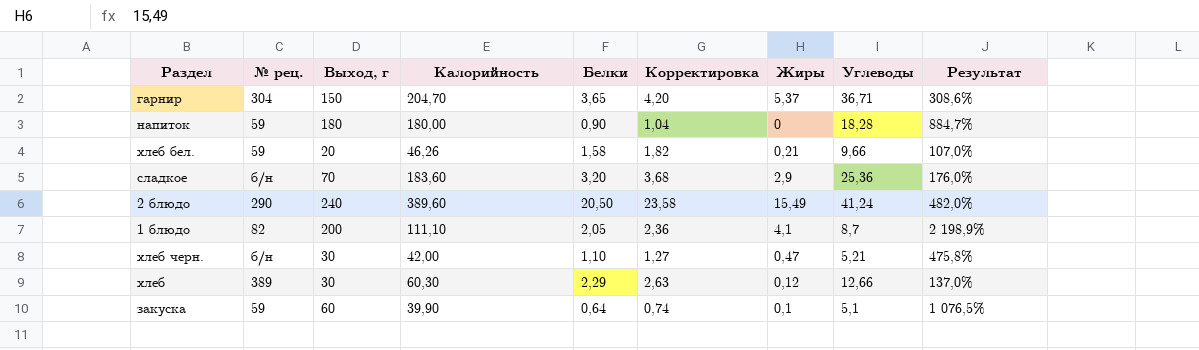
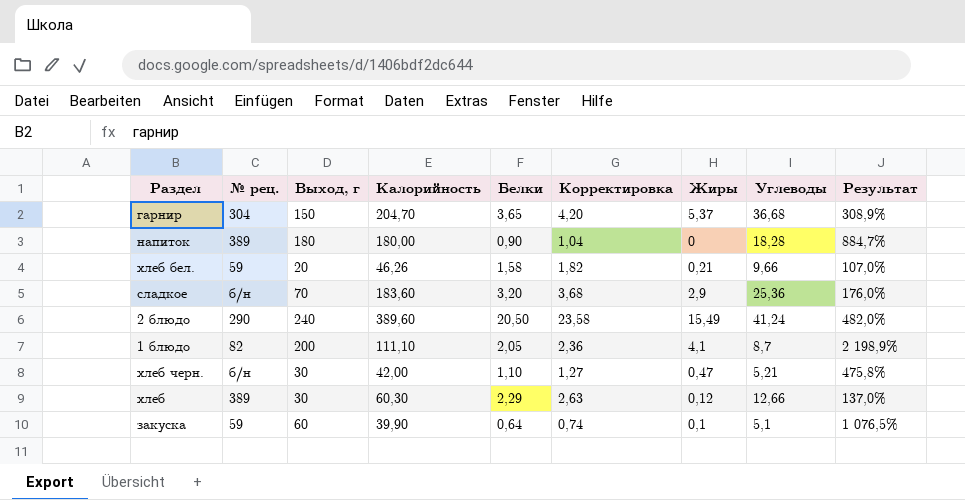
гарнир | Углеводы: 36,71 -> 36,68
гарнир | Результат: 308,6% -> 308,9%
напиток | № рец.: 59 -> 389

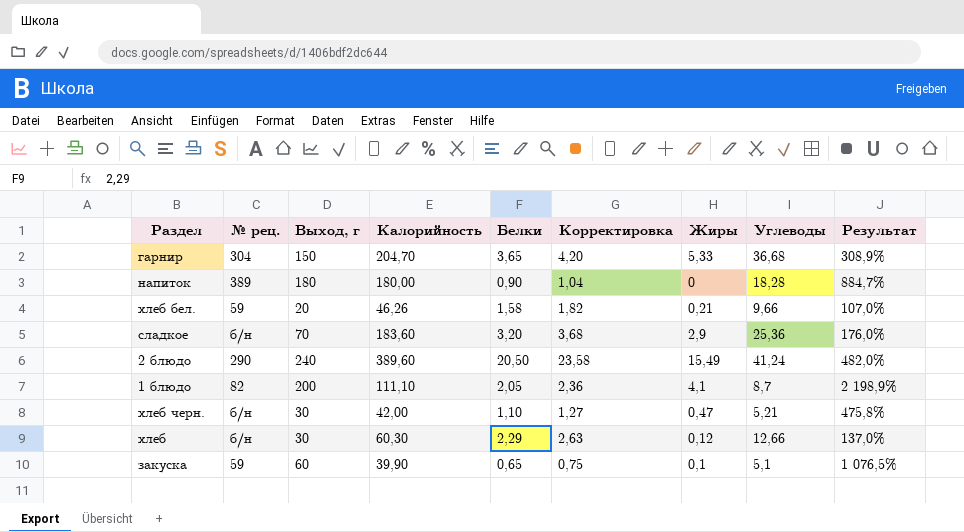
гарнир | Жиры: 5,37 -> 5,33
хлеб | № рец.: 389 -> б/н
закуска | Белки: 0,64 -> 0,65
закуска | Корректировка: 0,74 -> 0,75

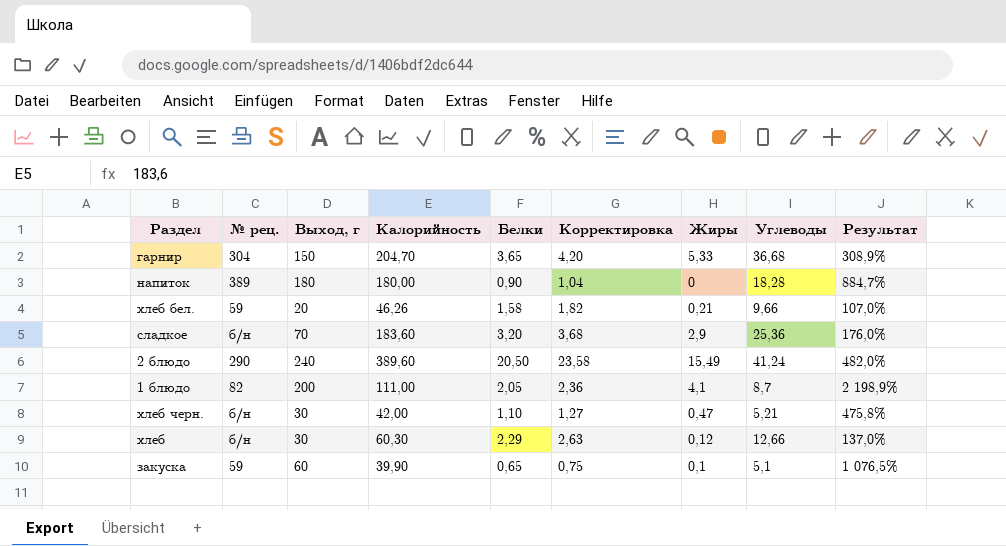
1 блюдо | Калорийность: 111,10 -> 111,00

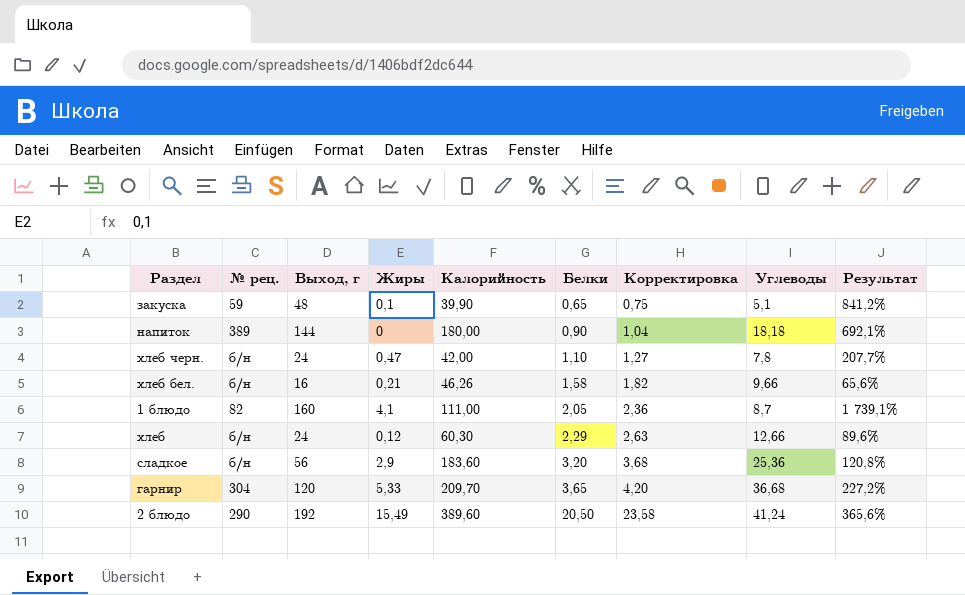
row order: none -> Белки ascending
column Жиры | position: 7 -> 4
закуска | Выход, г: 60 -> 48
закуска | Результат: 1 076,5% -> 841,2%
напиток | Выход, г: 180 -> 144
напиток | Углеводы: 18,28 -> 18,18
напиток | Результат: 884,7% -> 692,1%
хлеб черн. | Выход, г: 30 -> 24
хлеб черн. | Углеводы: 5,21 -> 7,8
хлеб черн. | Результат: 475,8% -> 207,7%
хлеб бел. | № рец.: 59 -> б/н
хлеб бел. | Выход, г: 20 -> 16
хлеб бел. | Результат: 107,0% -> 65,6%
1 блюдо | Выход, г: 200 -> 160
1 блюдо | Результат: 2 198,9% -> 1 739,1%
хлеб | Выход, г: 30 -> 24
хлеб | Результат: 137,0% -> 89,6%
сладкое | Выход, г: 70 -> 56
сладкое | Результат: 176,0% -> 120,8%
гарнир | Выход, г: 150 -> 120
гарнир | Калорийность: 204,70 -> 209,70
гарнир | Результат: 308,9% -> 227,2%
2 блюдо | Выход, г: 240 -> 192
2 блюдо | Результат: 482,0% -> 365,6%

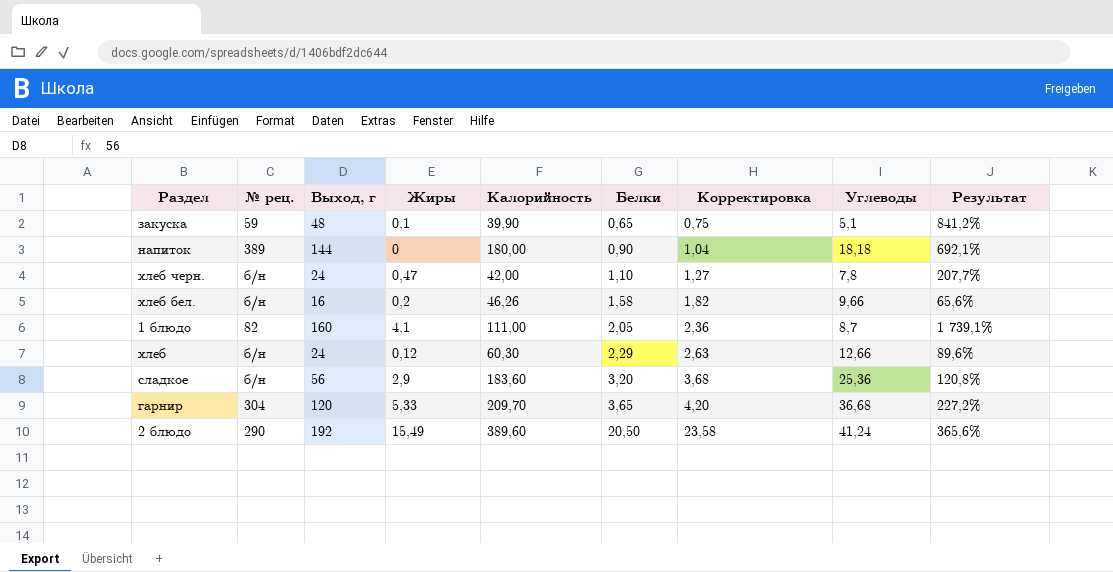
хлеб бел. | Жиры: 0,21 -> 0,2

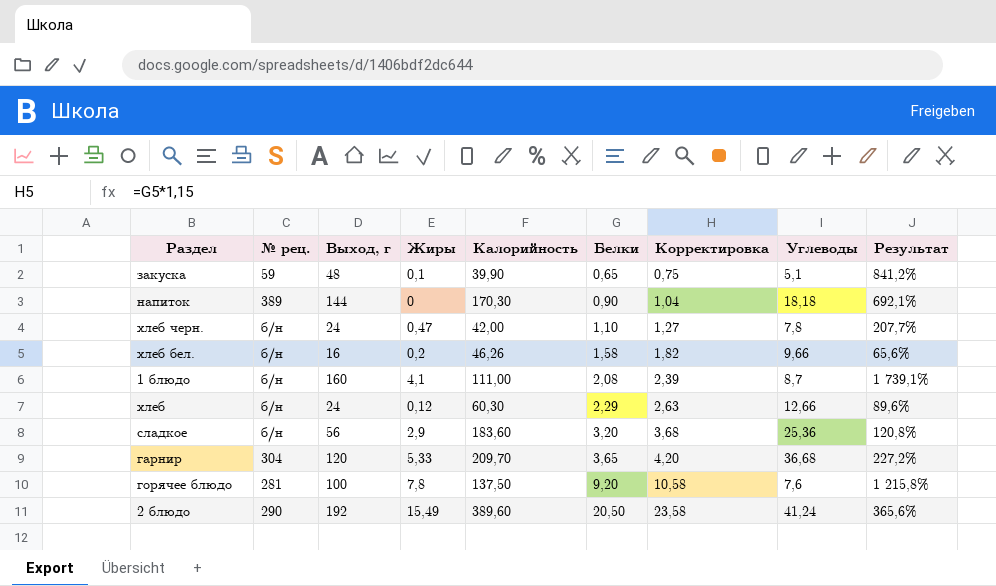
напиток | Калорийность: 180,00 -> 170,30
1 блюдо | № рец.: 82 -> б/н
1 блюдо | Белки: 2,05 -> 2,08
1 блюдо | Корректировка: 2,36 -> 2,39
row горячее блюдо: none -> 281 | 100 | 7,8 | 137,50 | 9,20 | 10,58 | 7,6 | 1 215,8%

